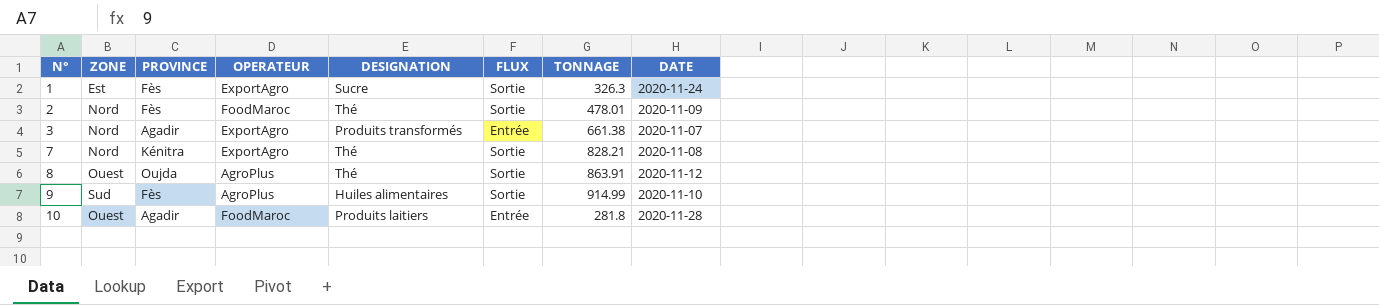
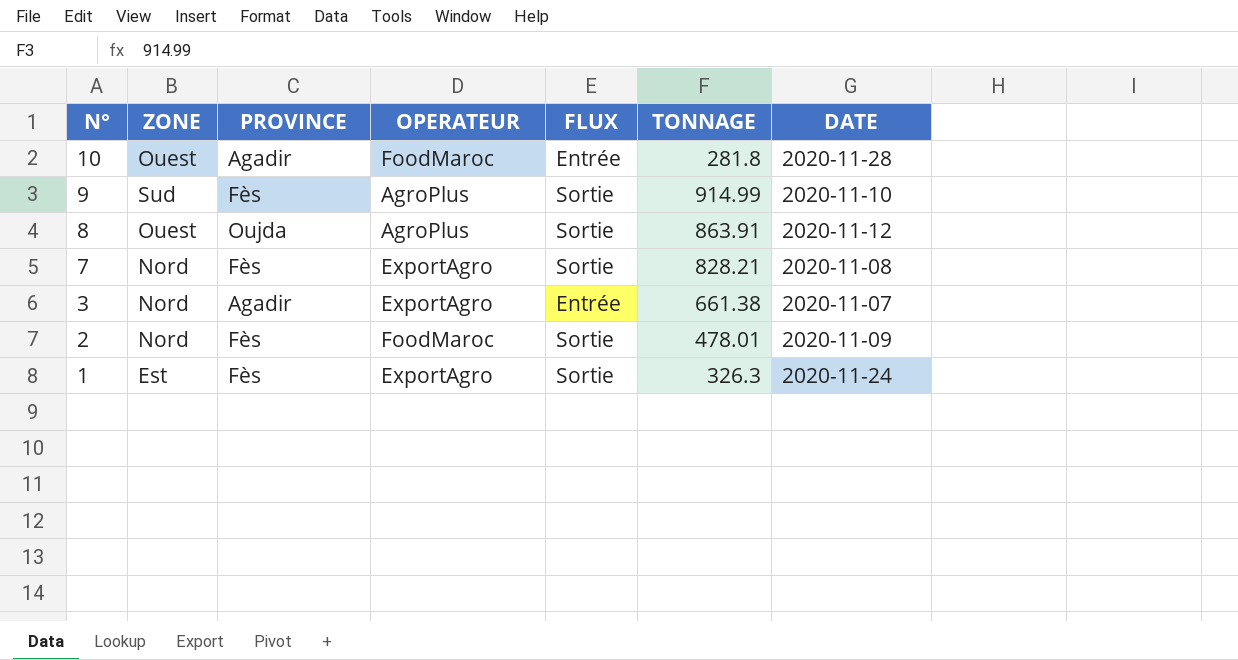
row order: N° ascending -> N° descending
column DESIGNATION | position: 5 -> none
7 | PROVINCE: Kénitra -> Fès

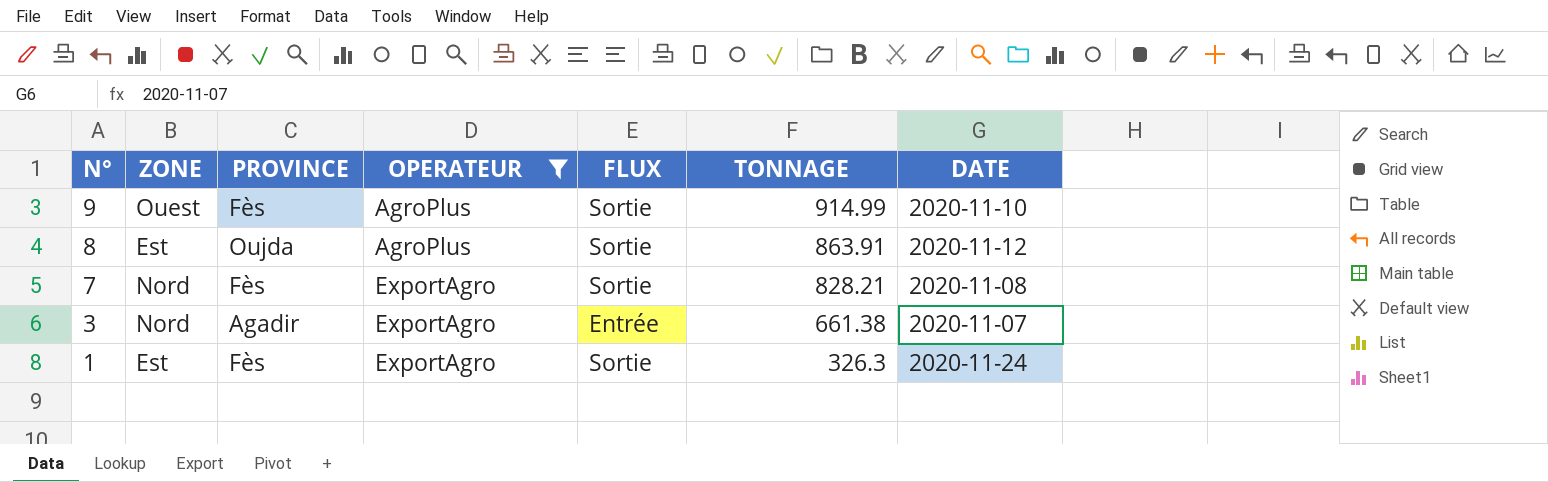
filter: none -> OPERATEUR != FoodMaroc
9 | ZONE: Sud -> Ouest
8 | ZONE: Ouest -> Est

